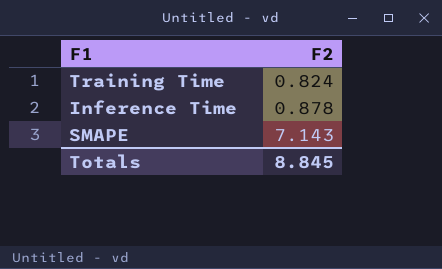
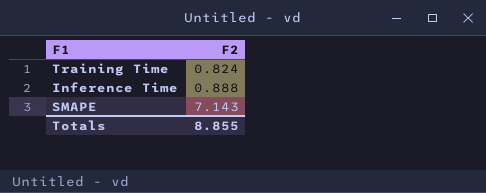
Inference Time | F2: 0.878 -> 0.888
Totals | F2: 8.845 -> 8.855

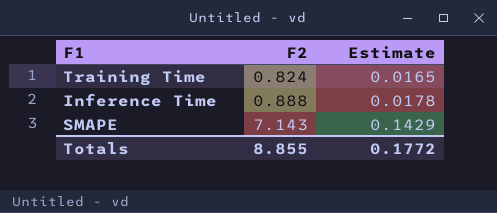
column Estimate | formula: none -> [F2] * 0.02

